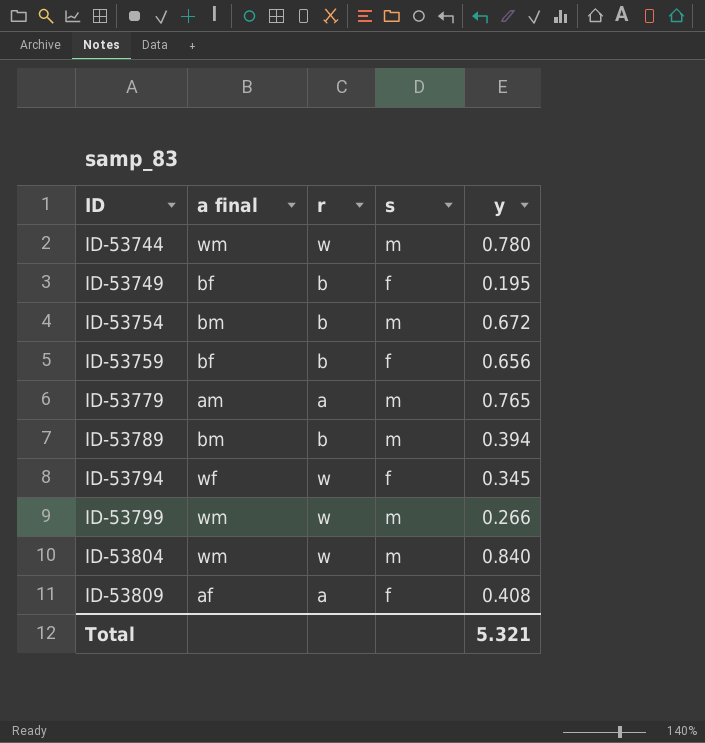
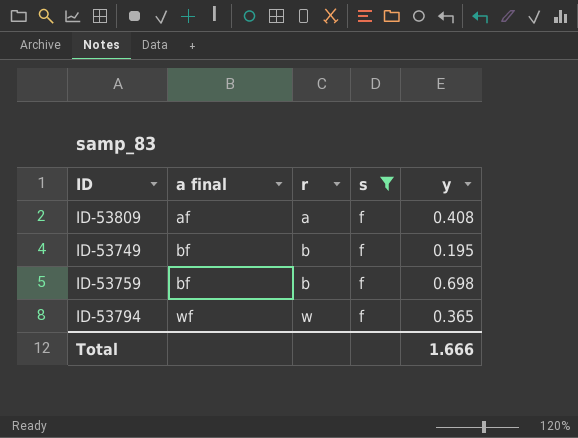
filter: none -> s = f
row order: ID ascending -> a final ascending
ID-53759 | y: 0.656 -> 0.698
ID-53794 | y: 0.345 -> 0.365
Total | y: 5.321 -> 1.666

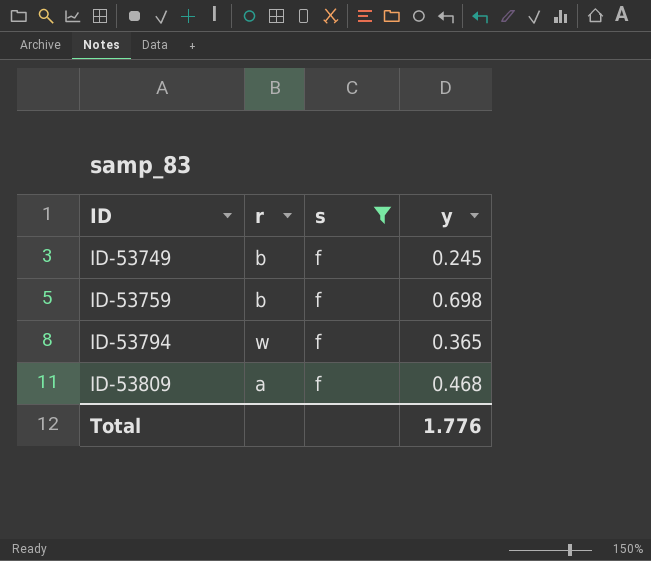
row order: a final ascending -> ID ascending
column a final | position: 2 -> none
ID-53749 | y: 0.195 -> 0.245
ID-53809 | y: 0.408 -> 0.468
Total | y: 1.666 -> 1.776

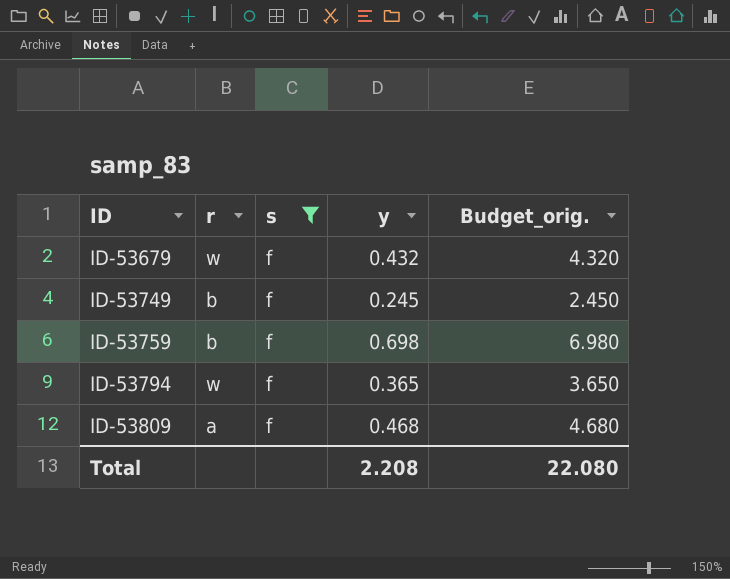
column Budget_orig. | formula: none -> [y] * 10
row ID-53679: none -> w | f | 0.432 | 4.320
Total | y: 1.776 -> 2.208

